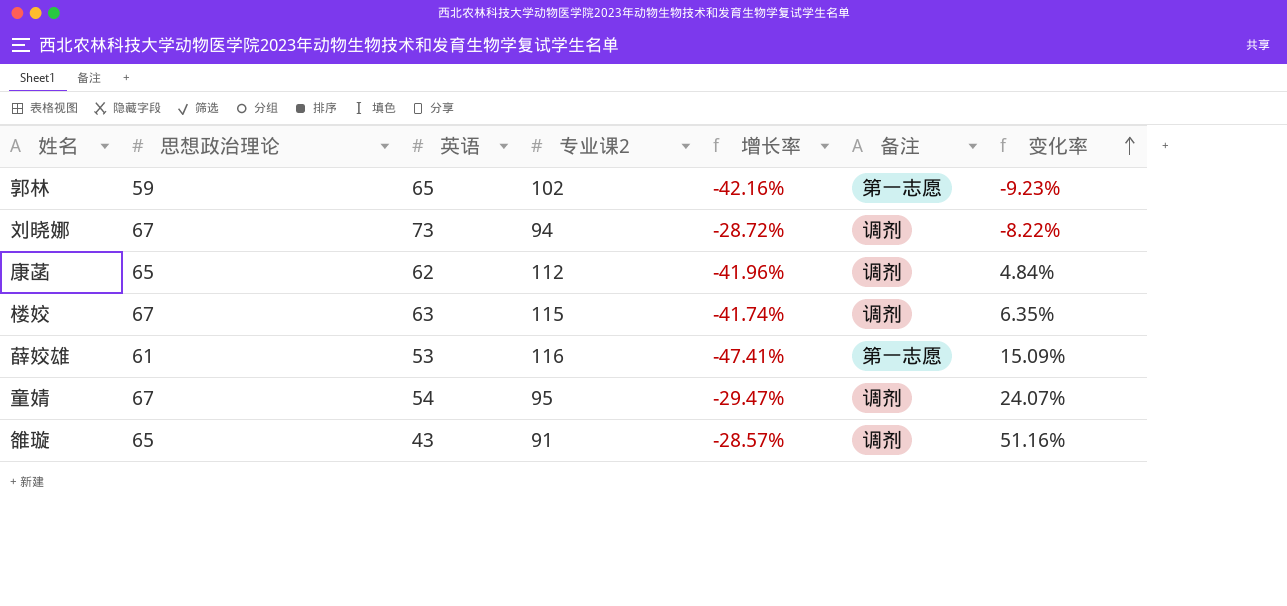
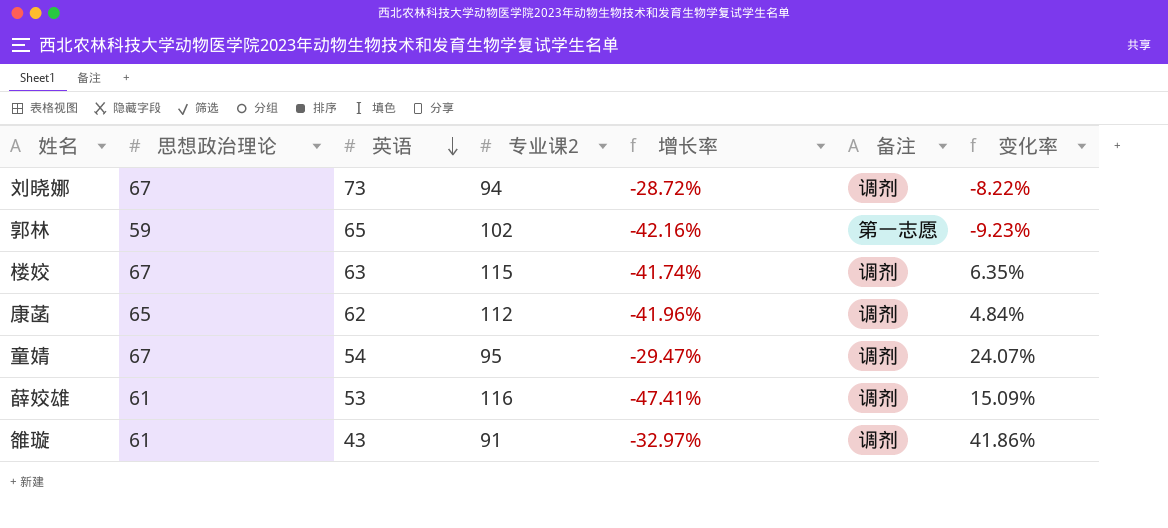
row order: 变化率 ascending -> 英语 descending
薛姣雄 | 备注: 第一志愿 -> 调剂
雒璇 | 思想政治理论: 65 -> 61
雒璇 | 增长率: -28.57% -> -32.97%
雒璇 | 变化率: 51.16% -> 41.86%

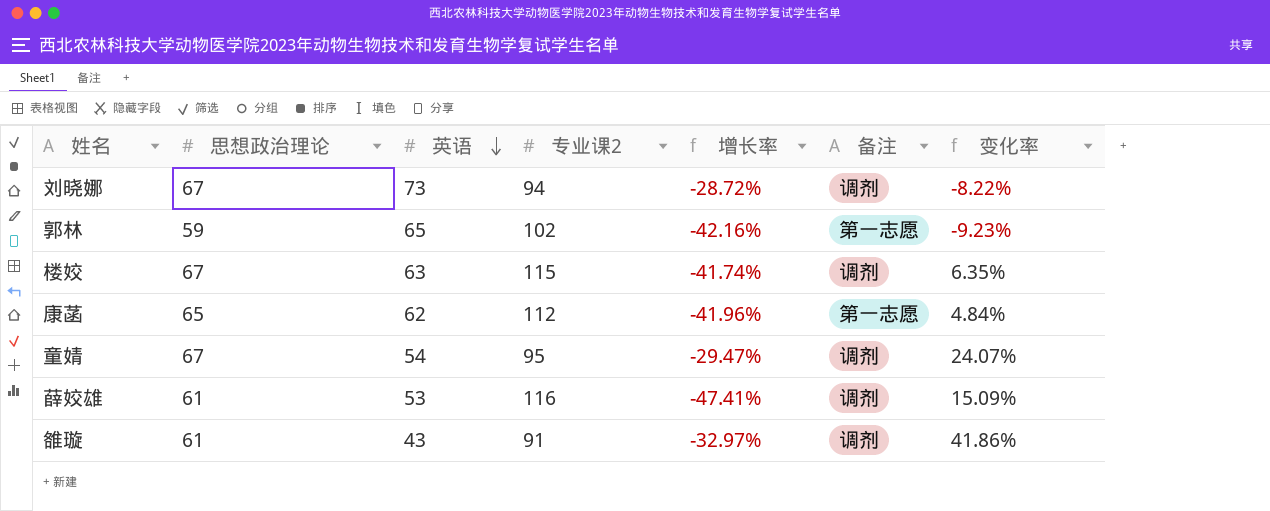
康菡 | 备注: 调剂 -> 第一志愿

